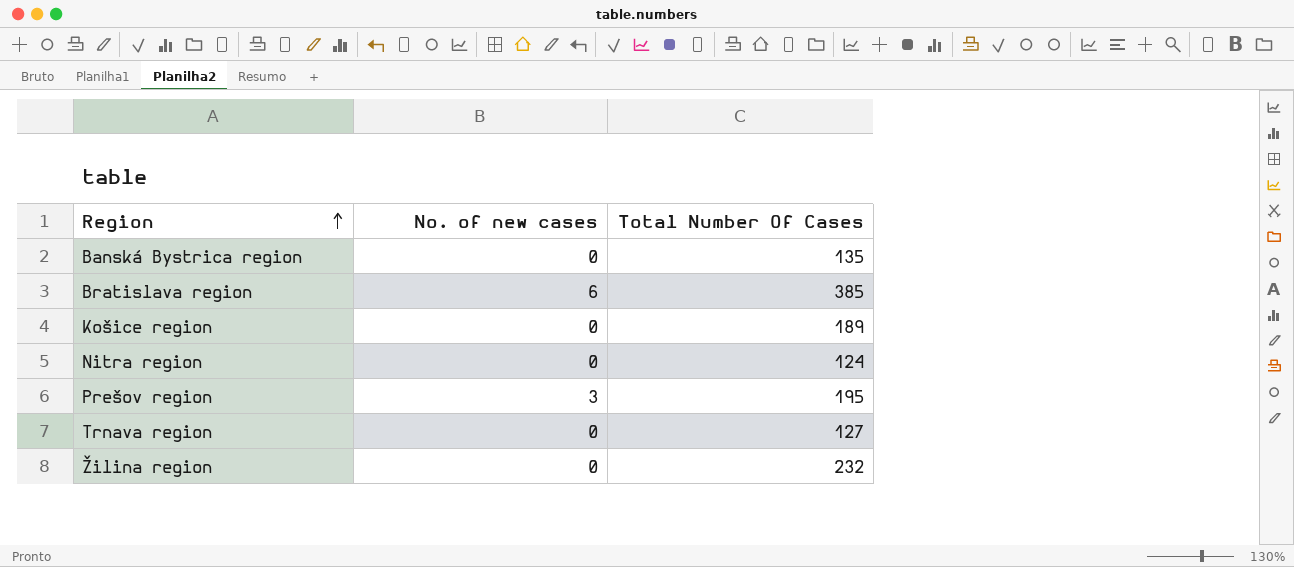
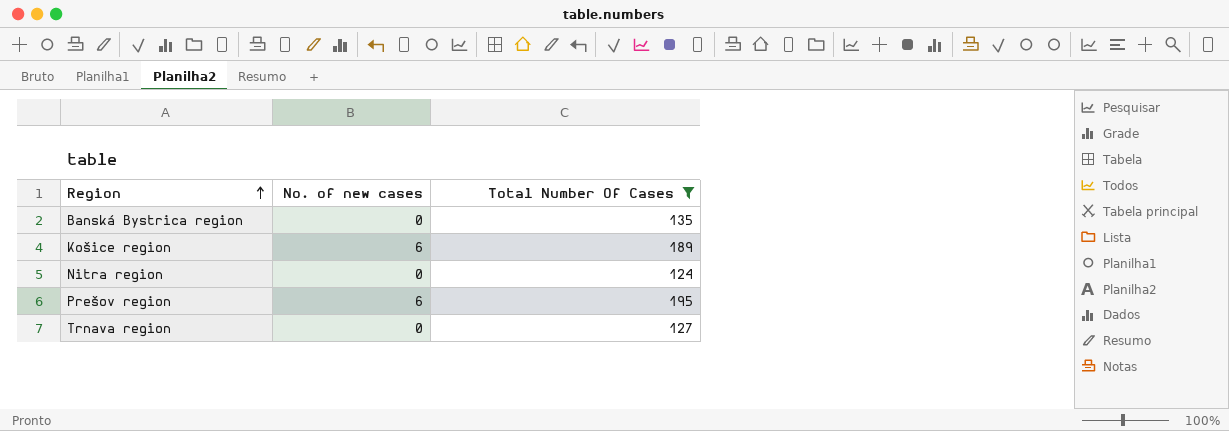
filter: none -> Total Number Of Cases <= 195
Košice region | No. of new cases: 0 -> 6
Prešov region | No. of new cases: 3 -> 6

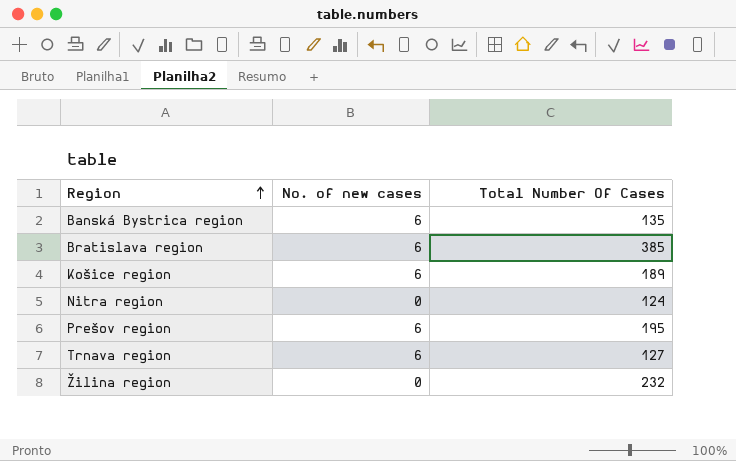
filter: Total Number Of Cases <= 195 -> none
Banská Bystrica region | No. of new cases: 0 -> 6
Trnava region | No. of new cases: 0 -> 6

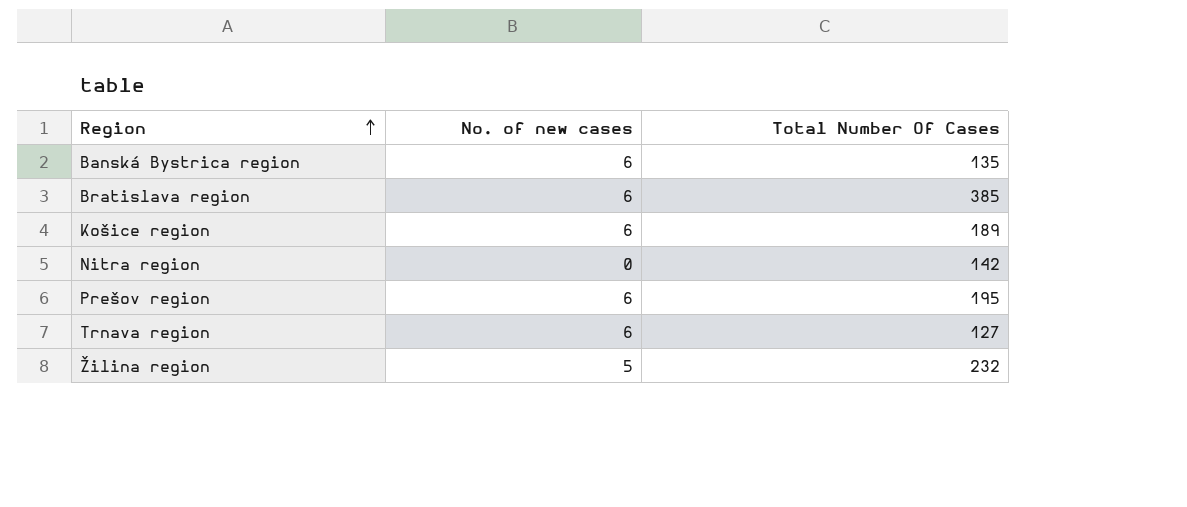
Nitra region | Total Number Of Cases: 124 -> 142
Žilina region | No. of new cases: 0 -> 5

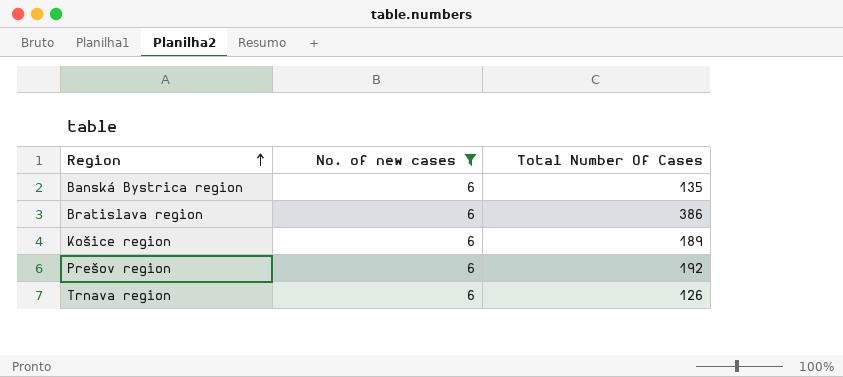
filter: none -> No. of new cases = 6
Bratislava region | Total Number Of Cases: 385 -> 386
Prešov region | Total Number Of Cases: 195 -> 192
Trnava region | Total Number Of Cases: 127 -> 126

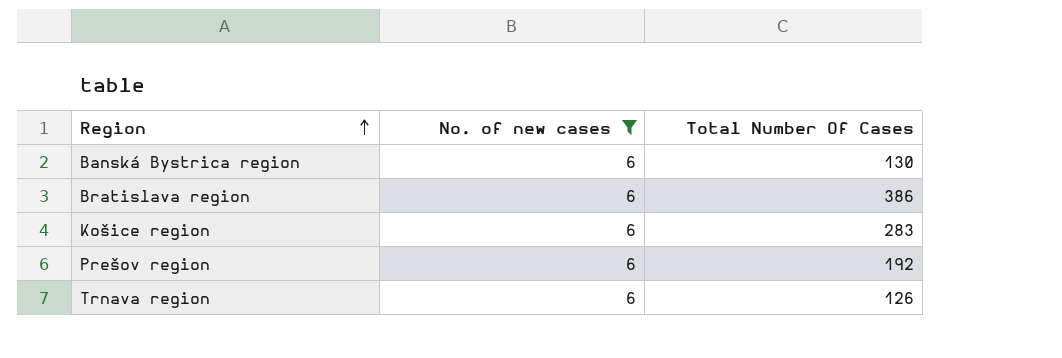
Banská Bystrica region | Total Number Of Cases: 135 -> 130
Košice region | Total Number Of Cases: 189 -> 283

